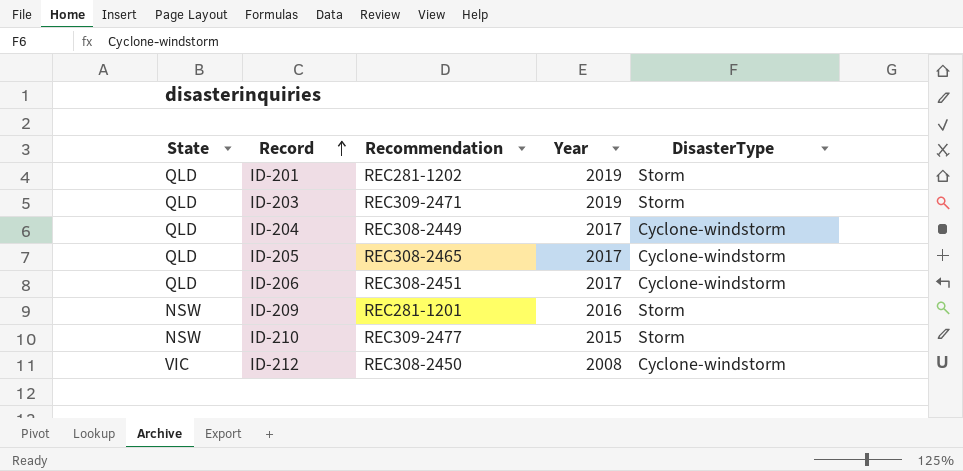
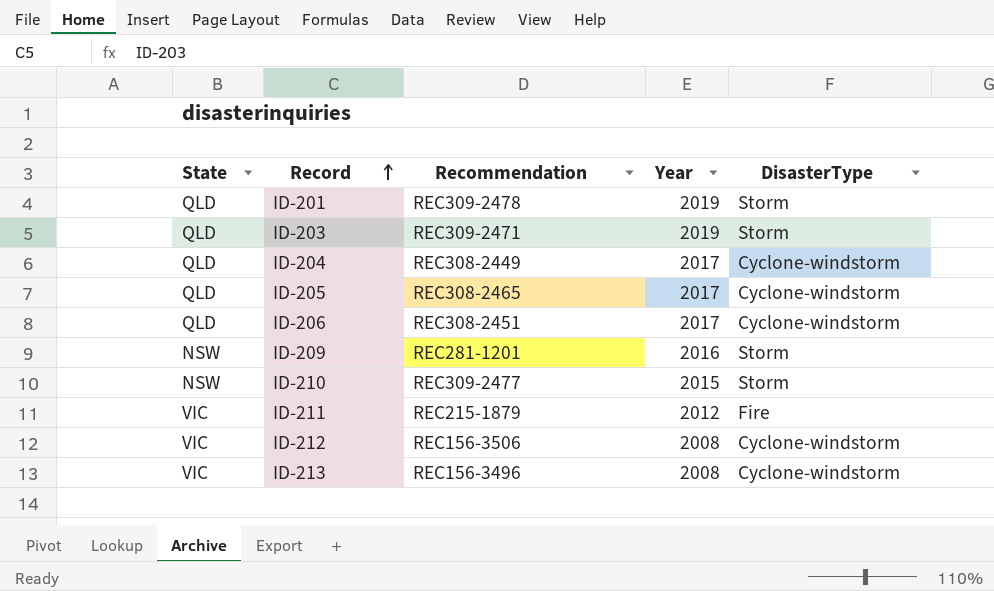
ID-201 | Recommendation: REC281-1202 -> REC309-2478
row ID-211: none -> VIC | REC215-1879 | 2012 | Fire
ID-212 | Recommendation: REC308-2450 -> REC156-3506
row ID-213: none -> VIC | REC156-3496 | 2008 | Cyclone-windstorm

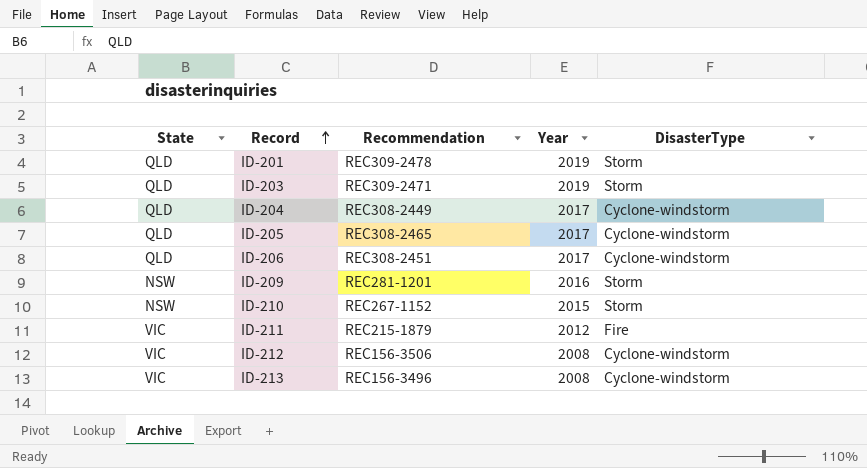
ID-210 | Recommendation: REC309-2477 -> REC267-1152

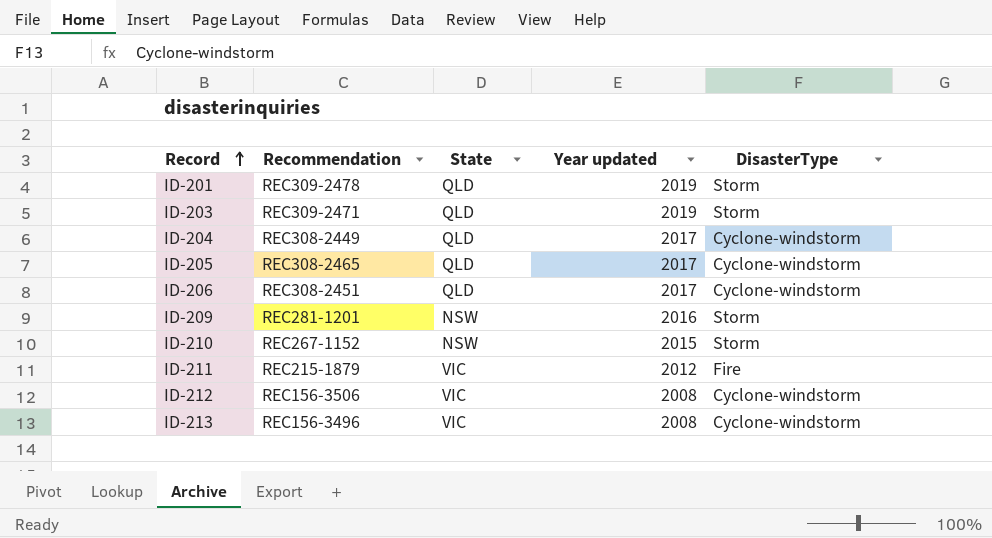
column State | position: 1 -> 3
column name: Year -> Year updated

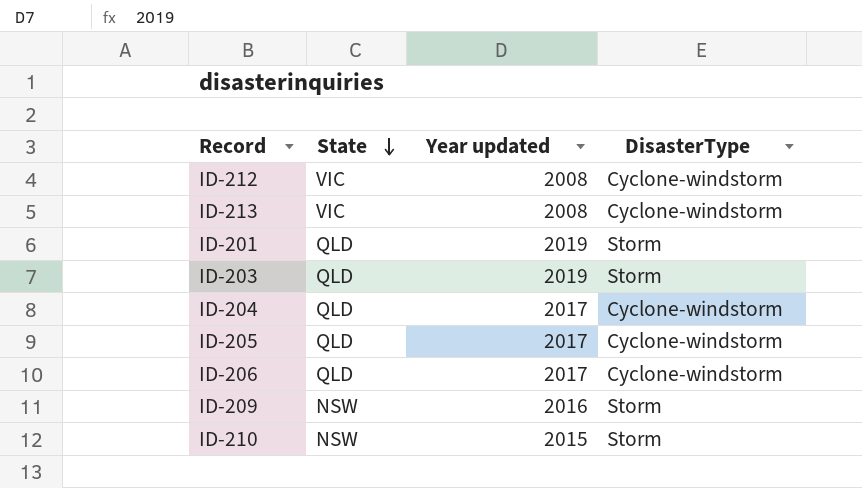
row order: Record ascending -> State descending
column Recommendation | position: 2 -> none
row ID-211: REC215-1879 | VIC | 2012 | Fire -> none

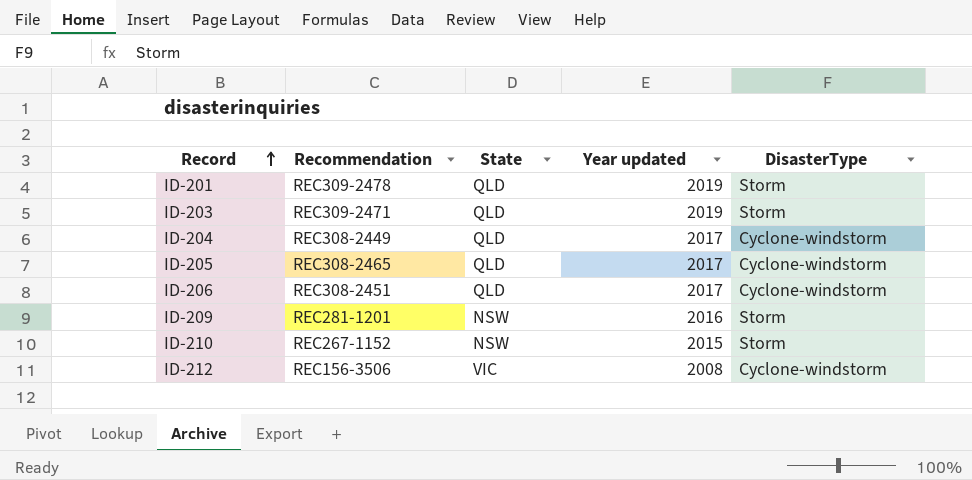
row order: State descending -> Record ascending
column Recommendation | position: none -> 2
row ID-213: VIC | 2008 | Cyclone-windstorm -> none

